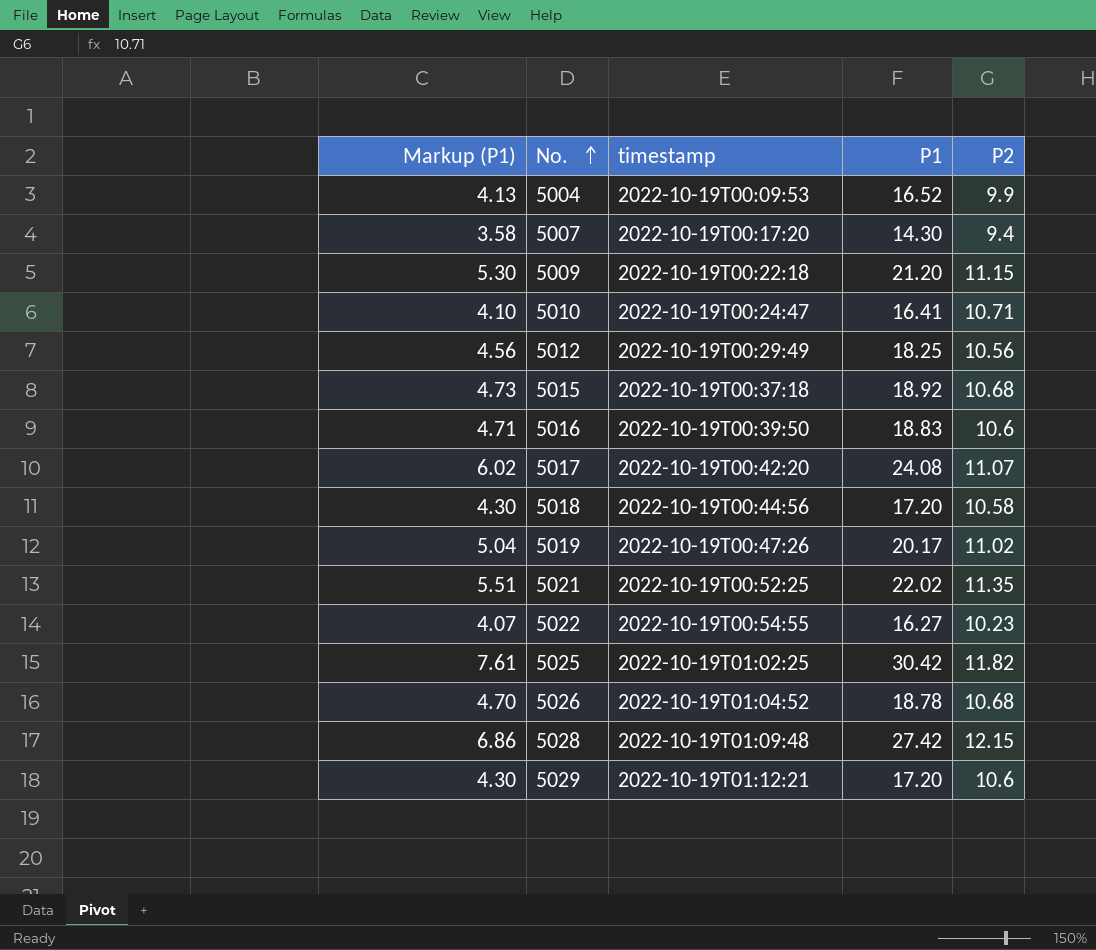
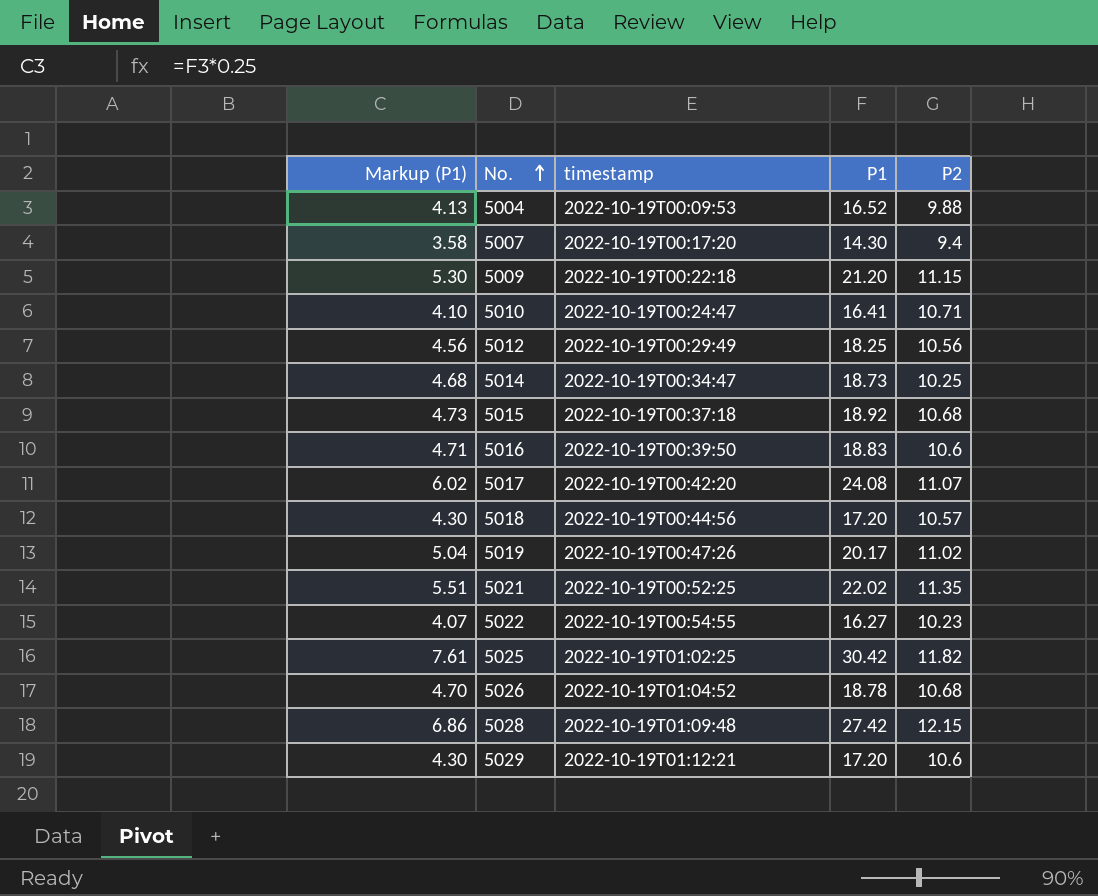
5004 | P2: 9.9 -> 9.88
row 5014: none -> 4.68 | 2022-10-19T00:34:47 | 18.73 | 10.25
5018 | P2: 10.58 -> 10.57

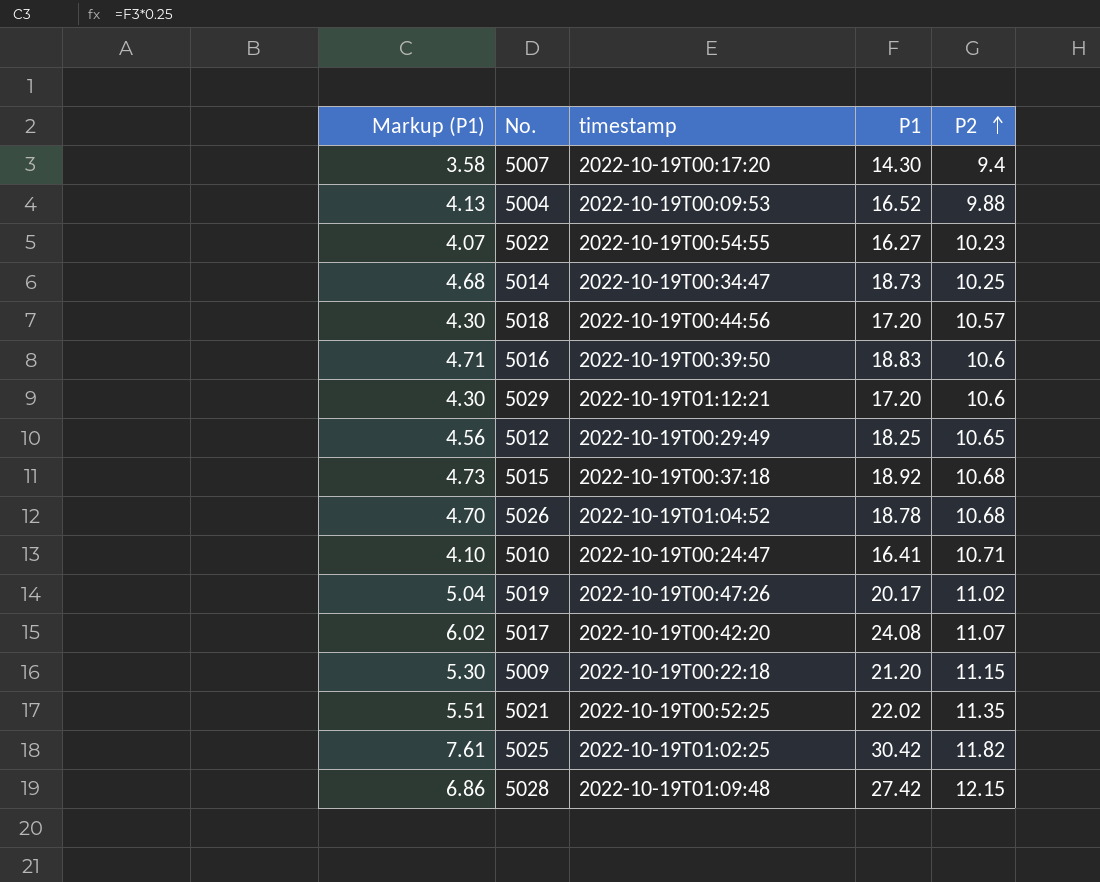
row order: No. ascending -> P2 ascending
5012 | P2: 10.56 -> 10.65

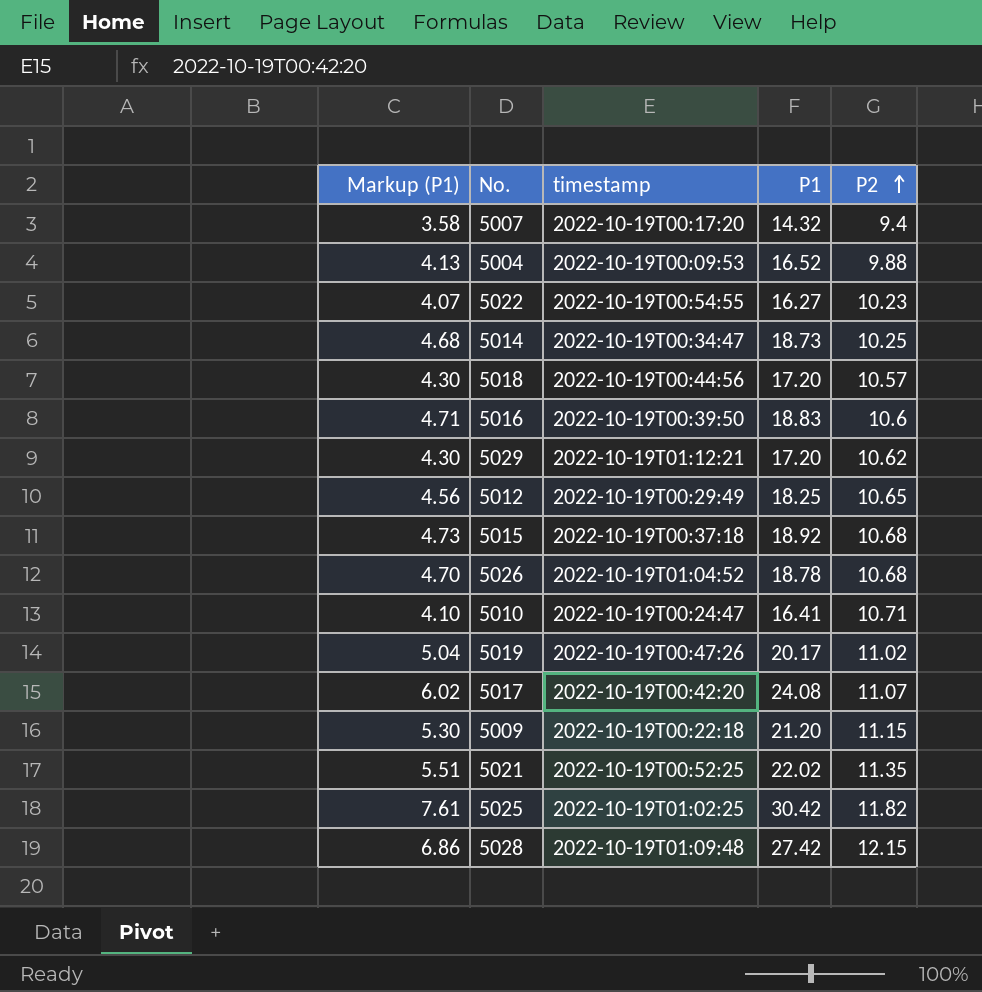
5007 | P1: 14.30 -> 14.32
5029 | P2: 10.6 -> 10.62

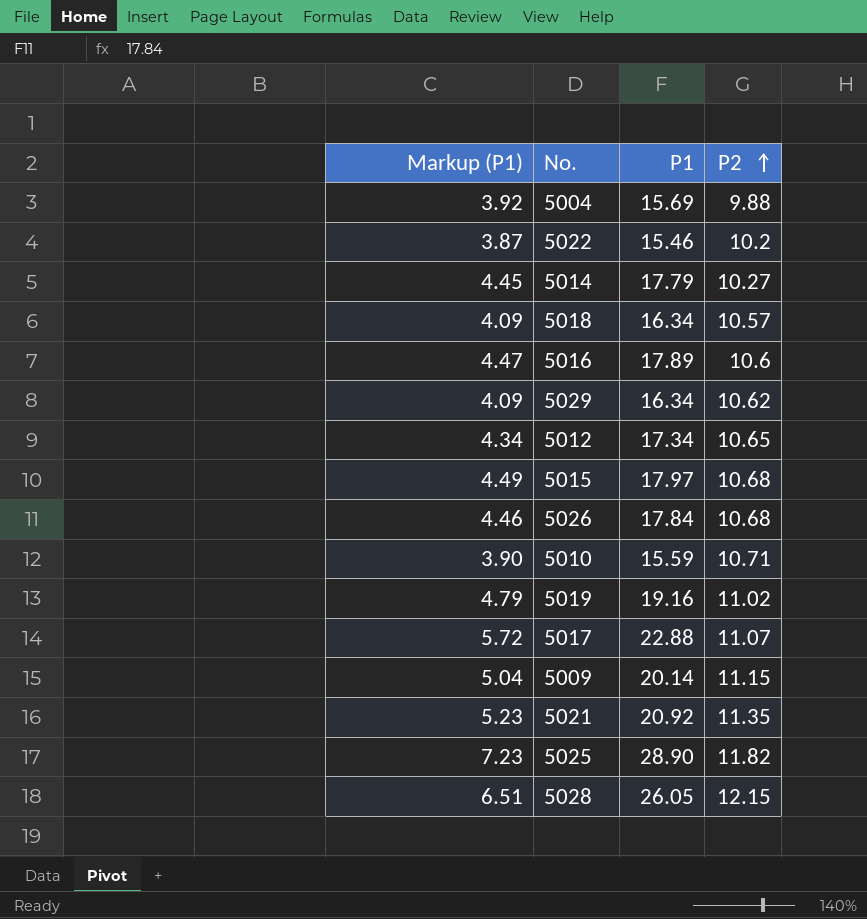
column timestamp | position: 3 -> none
row 5007: 3.58 | 2022-10-19T00:17:20 | 14.32 | 9.4 -> none
5004 | Markup (P1): 4.13 -> 3.92
5004 | P1: 16.52 -> 15.69
5022 | Markup (P1): 4.07 -> 3.87
5022 | P1: 16.27 -> 15.46
5022 | P2: 10.23 -> 10.2
5014 | Markup (P1): 4.68 -> 4.45
5014 | P1: 18.73 -> 17.79
5014 | P2: 10.25 -> 10.27
5018 | Markup (P1): 4.30 -> 4.09
5018 | P1: 17.20 -> 16.34
5016 | Markup (P1): 4.71 -> 4.47
5016 | P1: 18.83 -> 17.89
5029 | Markup (P1): 4.30 -> 4.09
5029 | P1: 17.20 -> 16.34
5012 | Markup (P1): 4.56 -> 4.34
5012 | P1: 18.25 -> 17.34
5015 | Markup (P1): 4.73 -> 4.49
5015 | P1: 18.92 -> 17.97
5026 | Markup (P1): 4.70 -> 4.46
5026 | P1: 18.78 -> 17.84
5010 | Markup (P1): 4.10 -> 3.90
5010 | P1: 16.41 -> 15.59
5019 | Markup (P1): 5.04 -> 4.79
5019 | P1: 20.17 -> 19.16
5017 | Markup (P1): 6.02 -> 5.72
5017 | P1: 24.08 -> 22.88
5009 | Markup (P1): 5.30 -> 5.04
5009 | P1: 21.20 -> 20.14
5021 | Markup (P1): 5.51 -> 5.23
5021 | P1: 22.02 -> 20.92
5025 | Markup (P1): 7.61 -> 7.23
5025 | P1: 30.42 -> 28.90
5028 | Markup (P1): 6.86 -> 6.51
5028 | P1: 27.42 -> 26.05

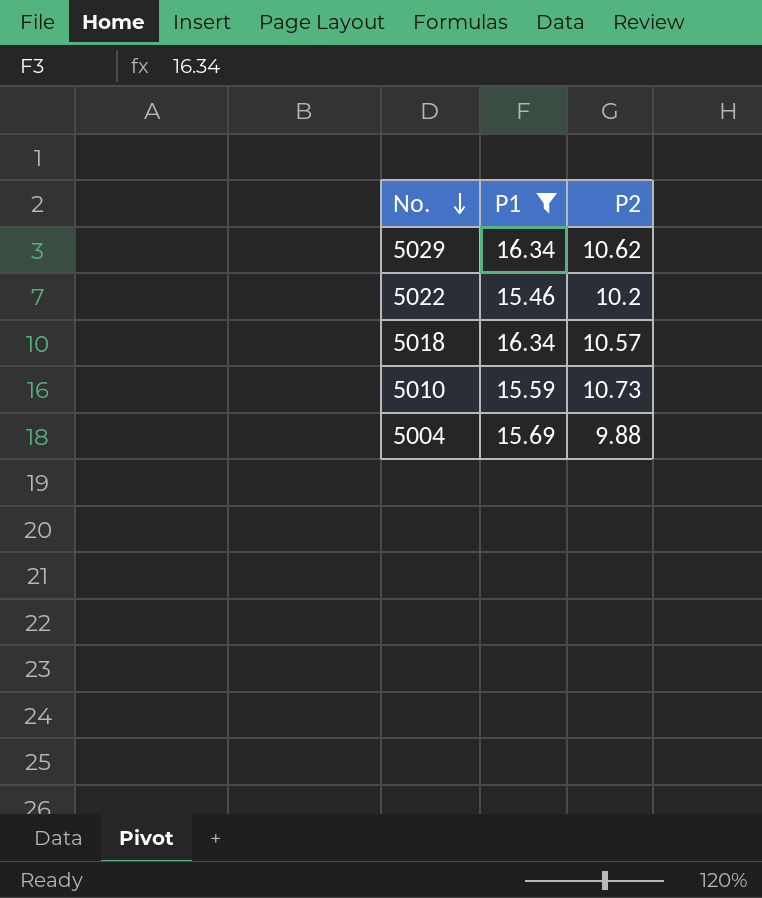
filter: none -> P1 <= 16.34
row order: P2 ascending -> No. descending
column Markup (P1) | formula: [P1] * 0.25 -> none
5010 | P2: 10.71 -> 10.73

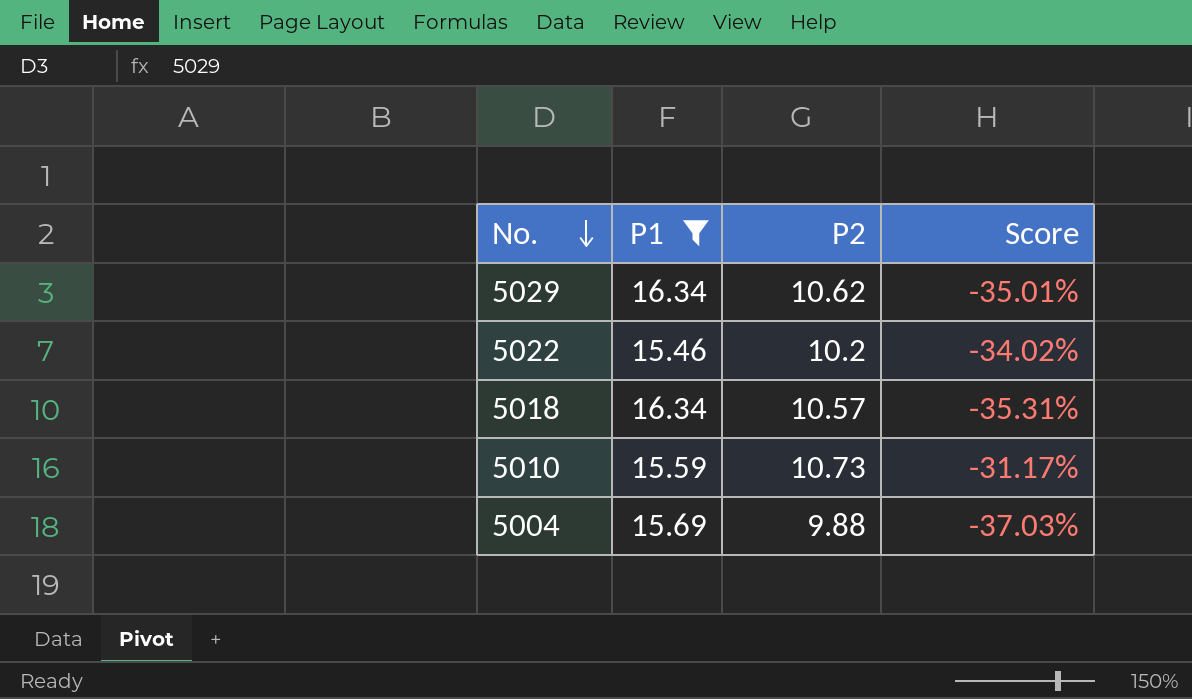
column Score | formula: none -> ([P2] - [P1]) / [P1]

